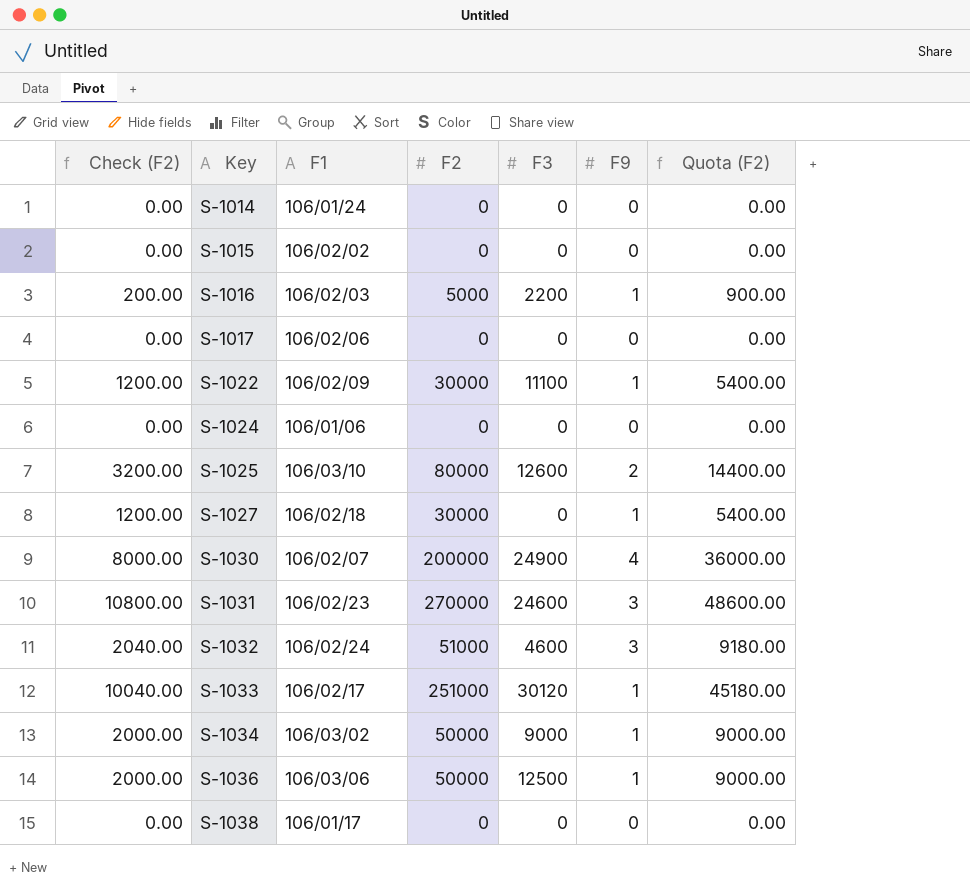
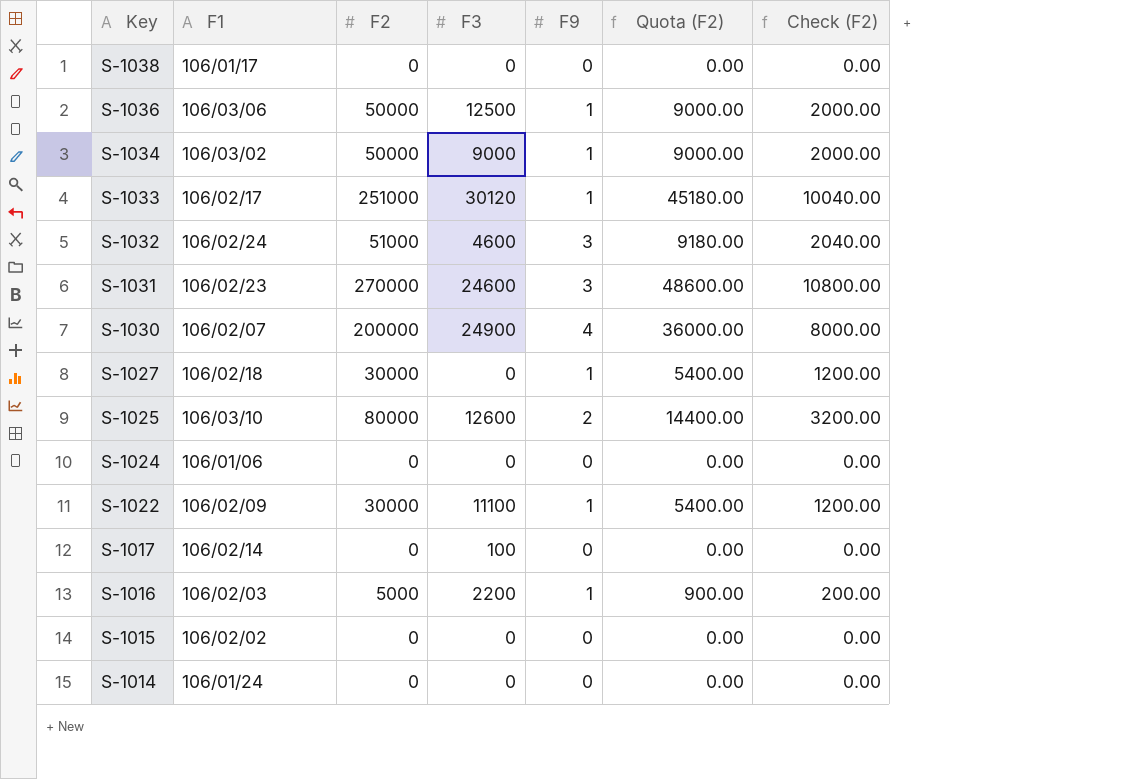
row order: Key ascending -> Key descending
column Check (F2) | position: 1 -> 7
S-1017 | F1: 106/02/06 -> 106/02/14
S-1017 | F3: 0 -> 100

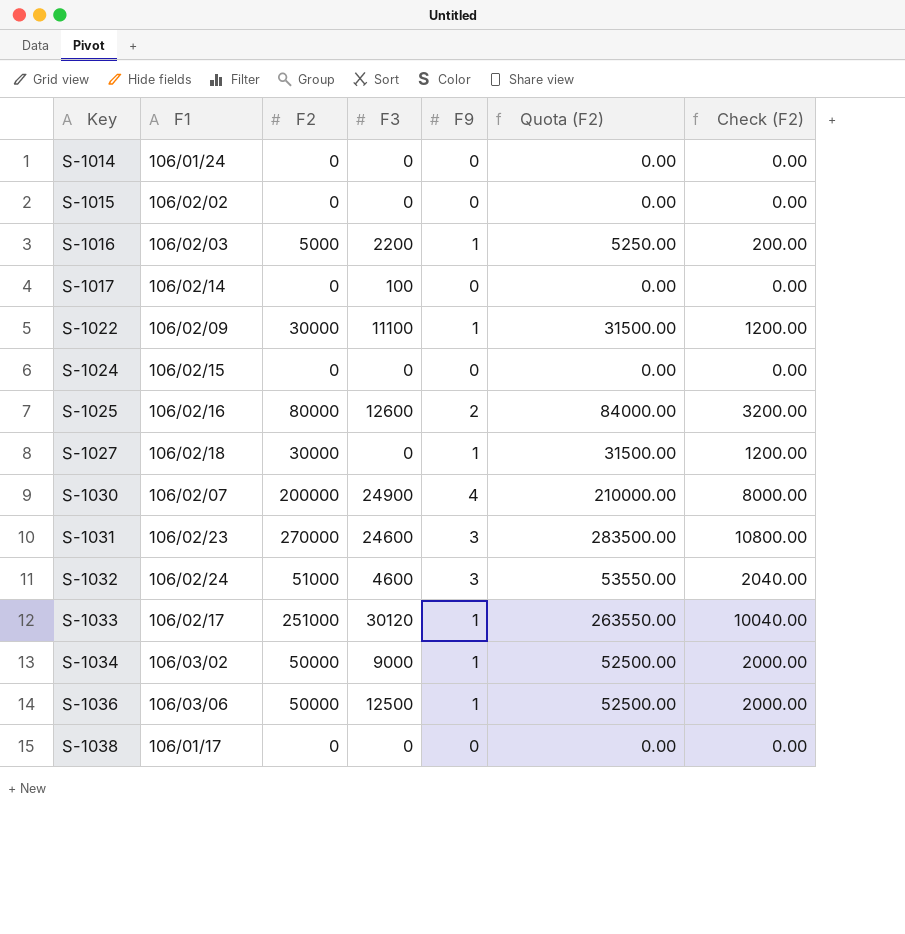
row order: Key descending -> Key ascending
column Quota (F2) | formula: [F2] * 0.18 -> [F2] * 1.05
S-1024 | F1: 106/01/06 -> 106/02/15
S-1025 | F1: 106/03/10 -> 106/02/16

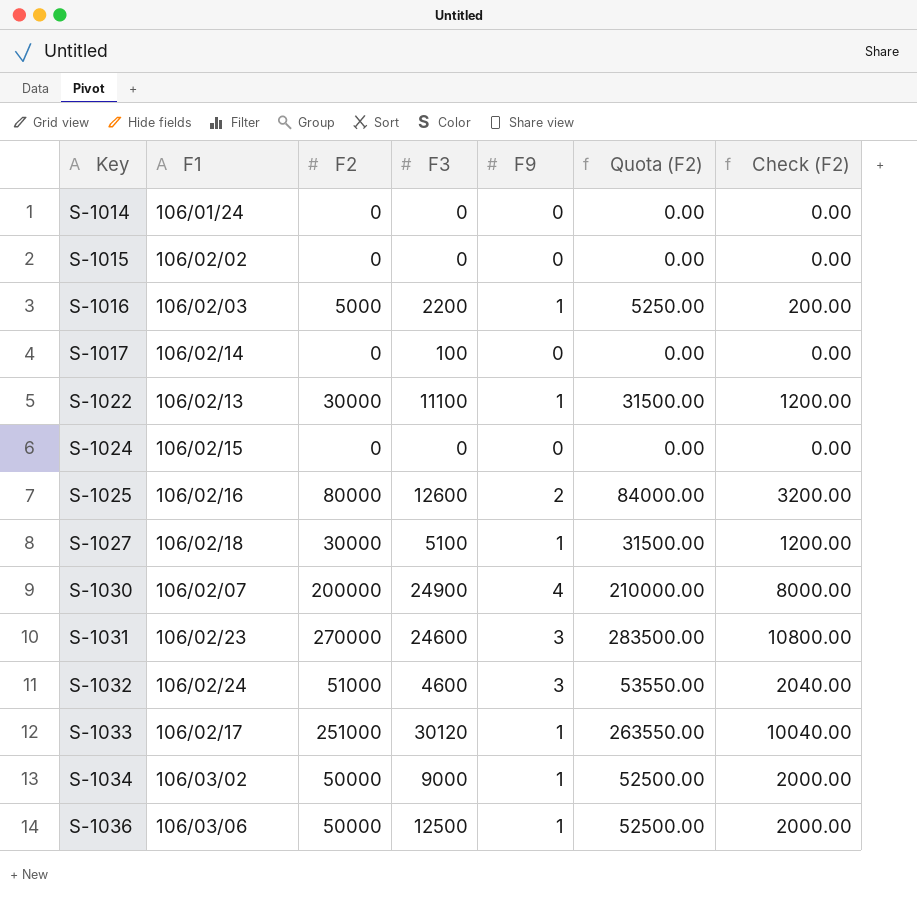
row S-1038: 106/01/17 | 0 | 0 | 0 | 0.00 | 0.00 -> none
S-1022 | F1: 106/02/09 -> 106/02/13
S-1027 | F3: 0 -> 5100

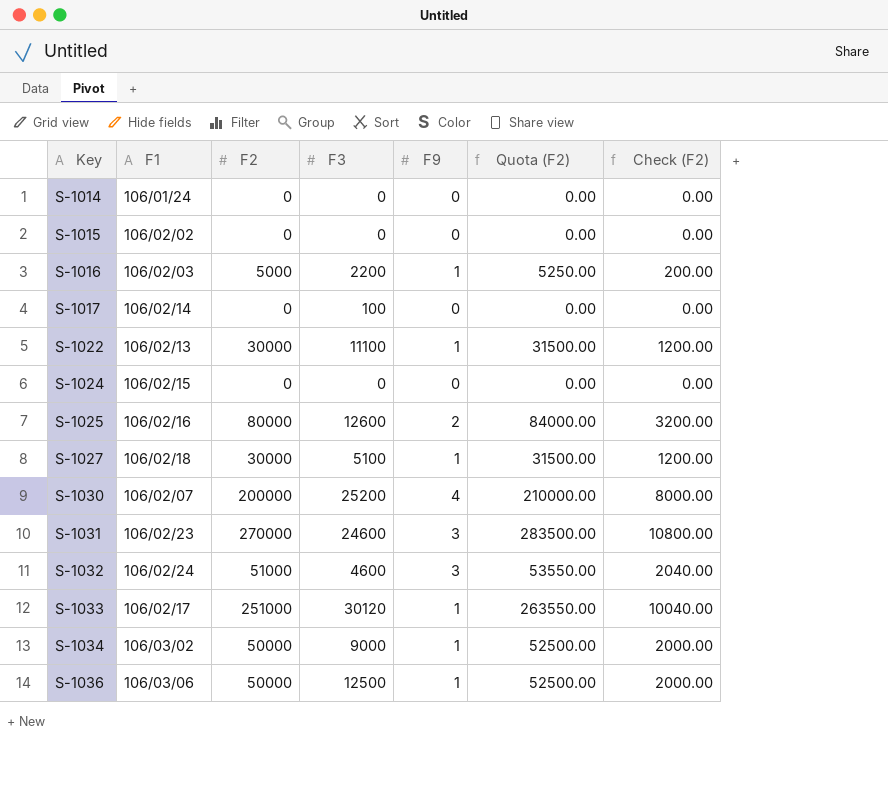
S-1030 | F3: 24900 -> 25200

